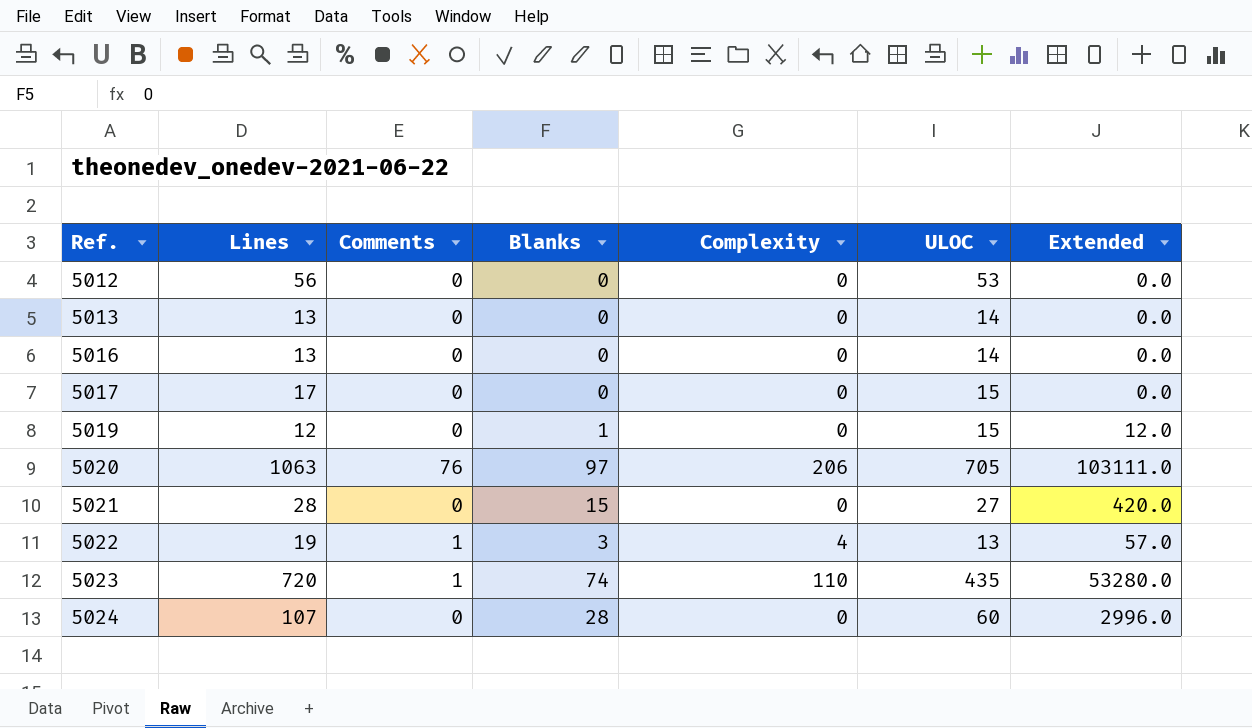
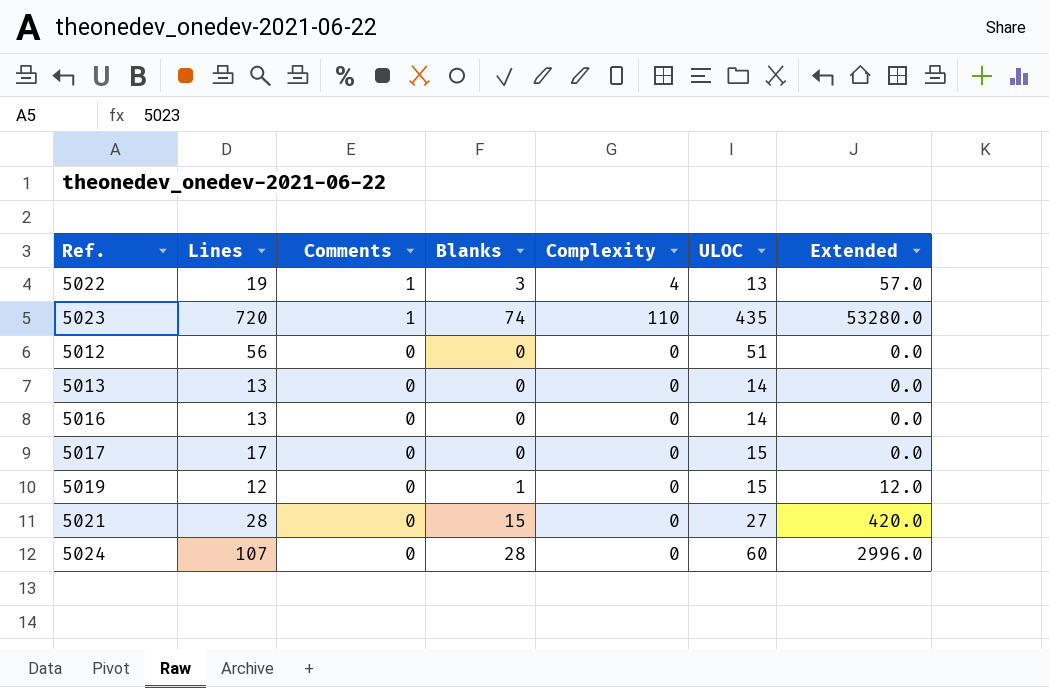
row order: Ref. ascending -> Comments descending
row 5020: 1063 | 76 | 97 | 206 | 705 | 103111.0 -> none
5012 | ULOC: 53 -> 51

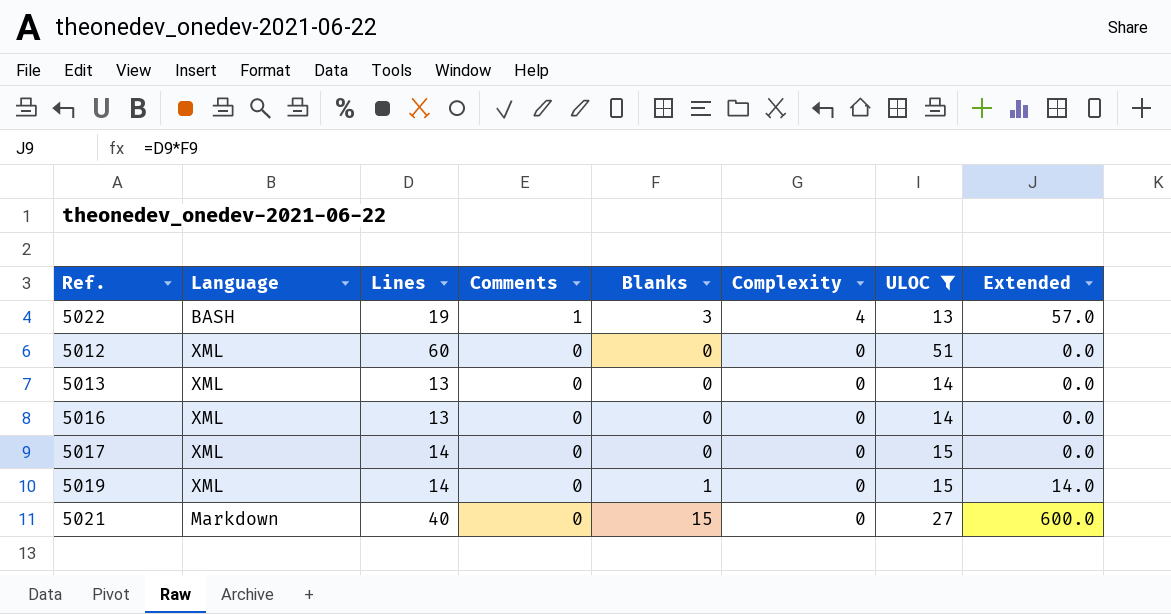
filter: none -> ULOC <= 51
column Language | position: none -> 2
5012 | Lines: 56 -> 60
5017 | Lines: 17 -> 14
5019 | Lines: 12 -> 14
5019 | Extended: 12.0 -> 14.0
5021 | Lines: 28 -> 40
5021 | Extended: 420.0 -> 600.0

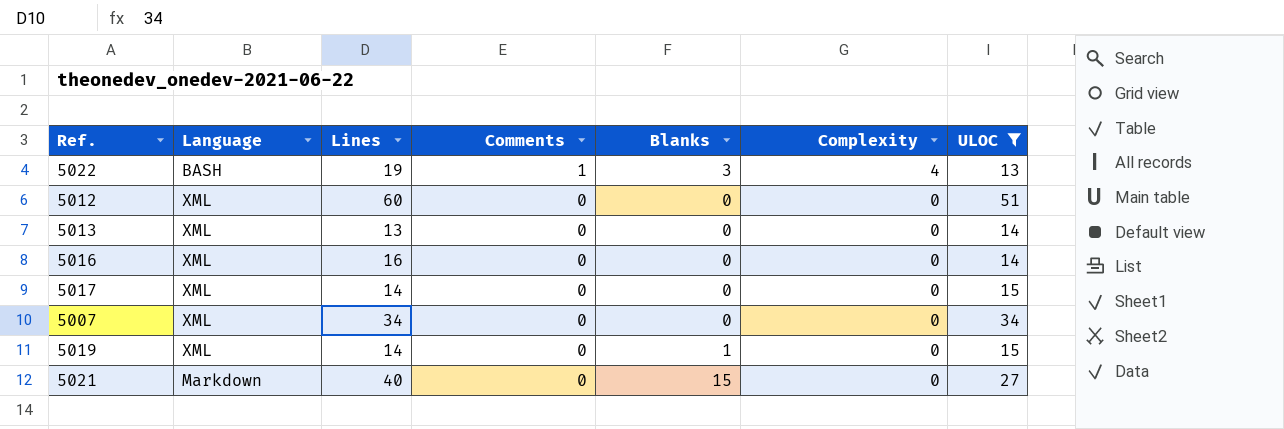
column Extended | formula: [Lines] * [Blanks] -> none
5016 | Lines: 13 -> 16
row 5007: none -> XML | 34 | 0 | 0 | 0 | 34

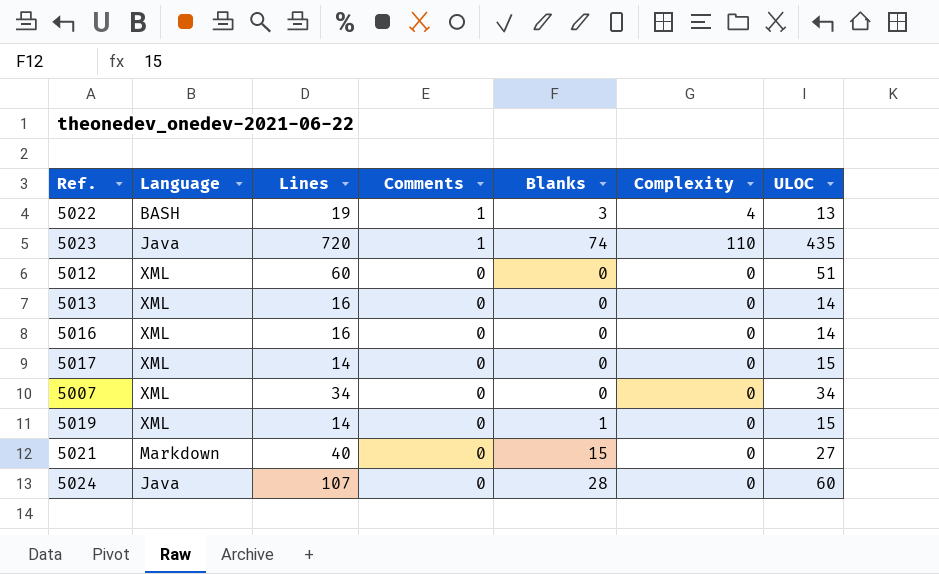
filter: ULOC <= 51 -> none
5013 | Lines: 13 -> 16

